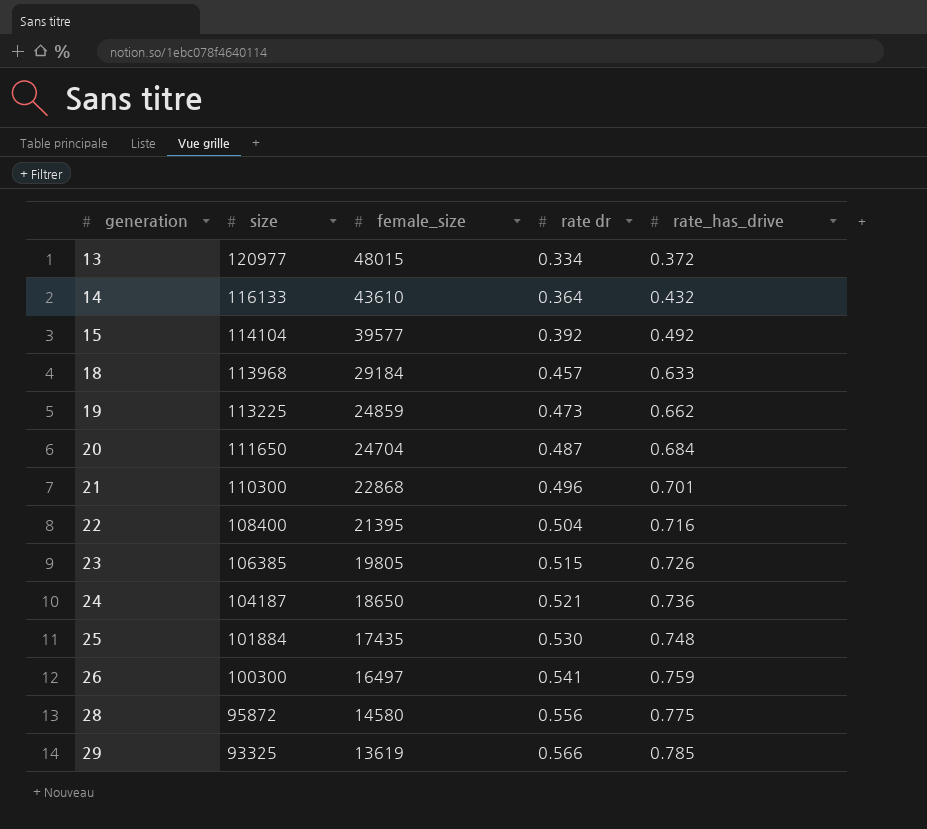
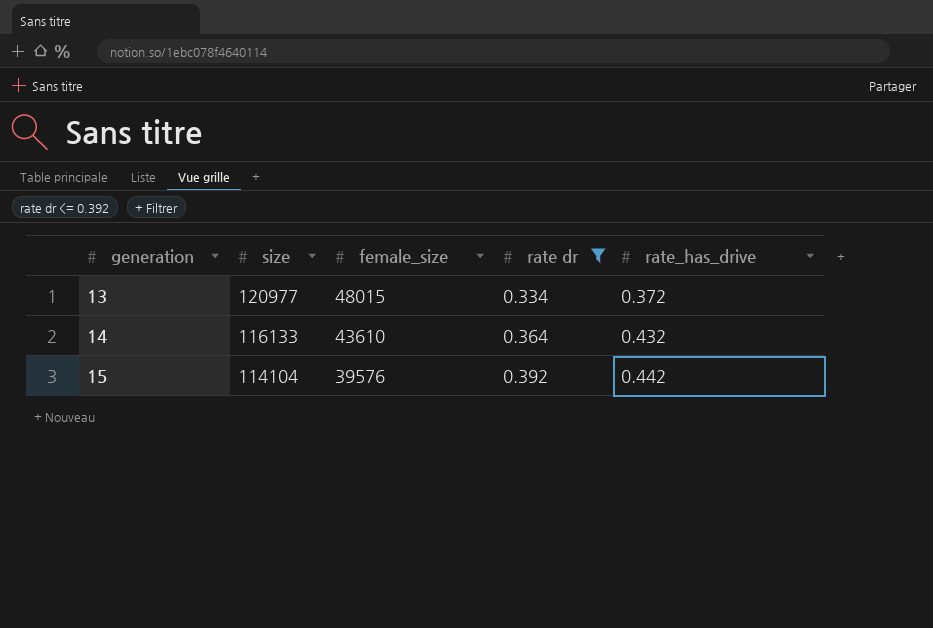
filter: none -> rate dr <= 0.392
15 | female_size: 39577 -> 39576
15 | rate_has_drive: 0.492 -> 0.442

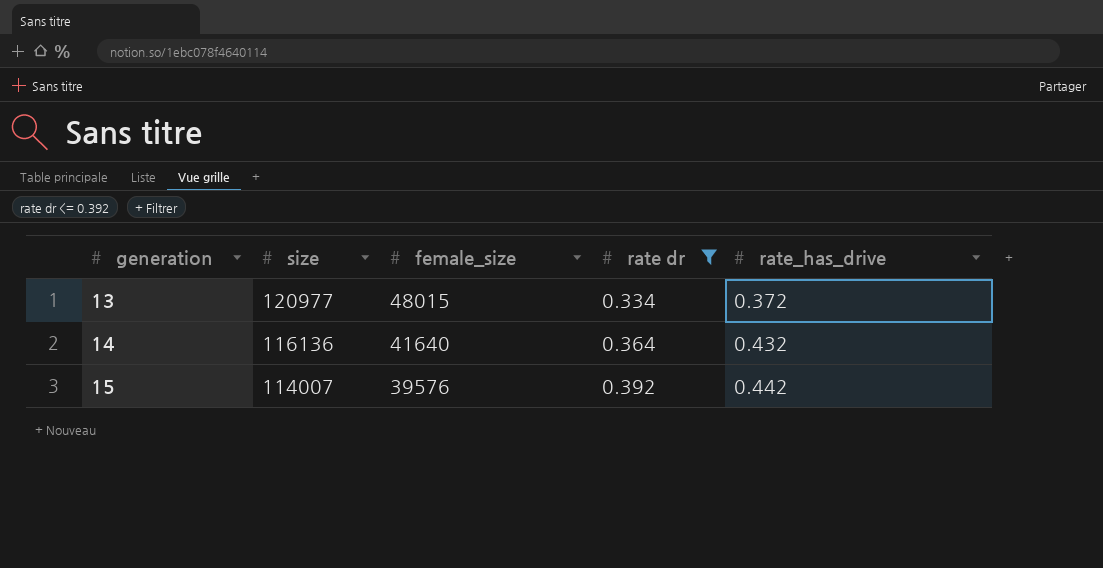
14 | size: 116133 -> 116136
14 | female_size: 43610 -> 41640
15 | size: 114104 -> 114007

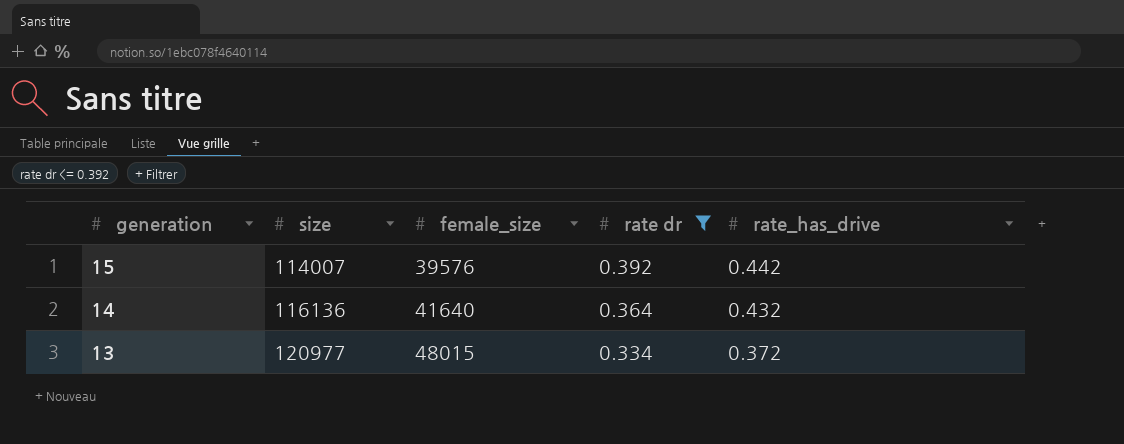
row order: generation ascending -> generation descending

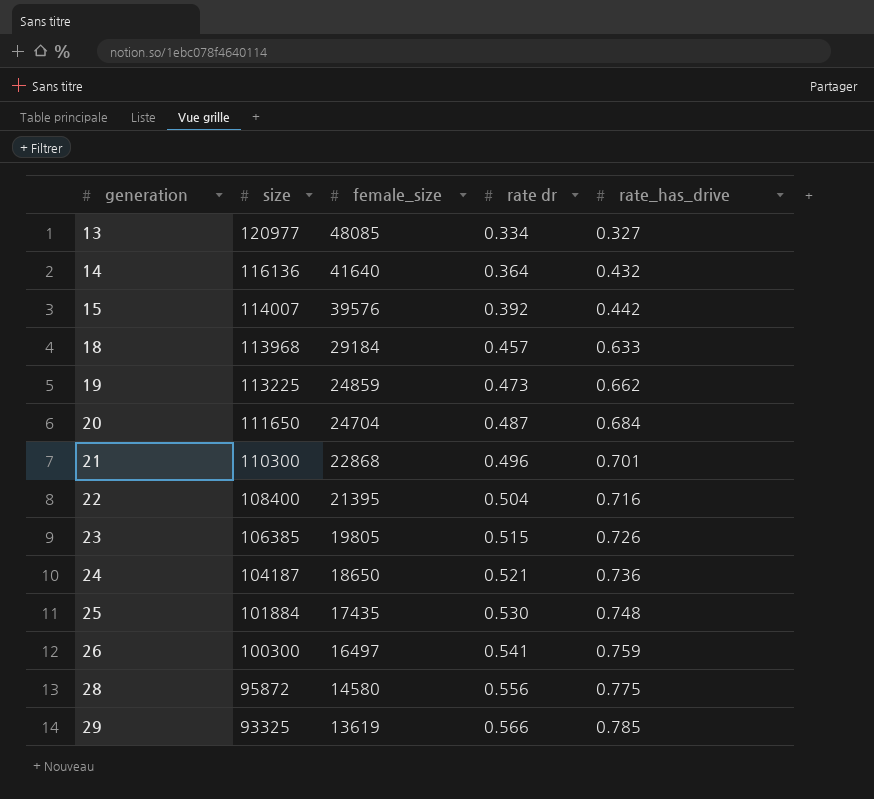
filter: rate dr <= 0.392 -> none
row order: generation descending -> generation ascending
13 | female_size: 48015 -> 48085
13 | rate_has_drive: 0.372 -> 0.327

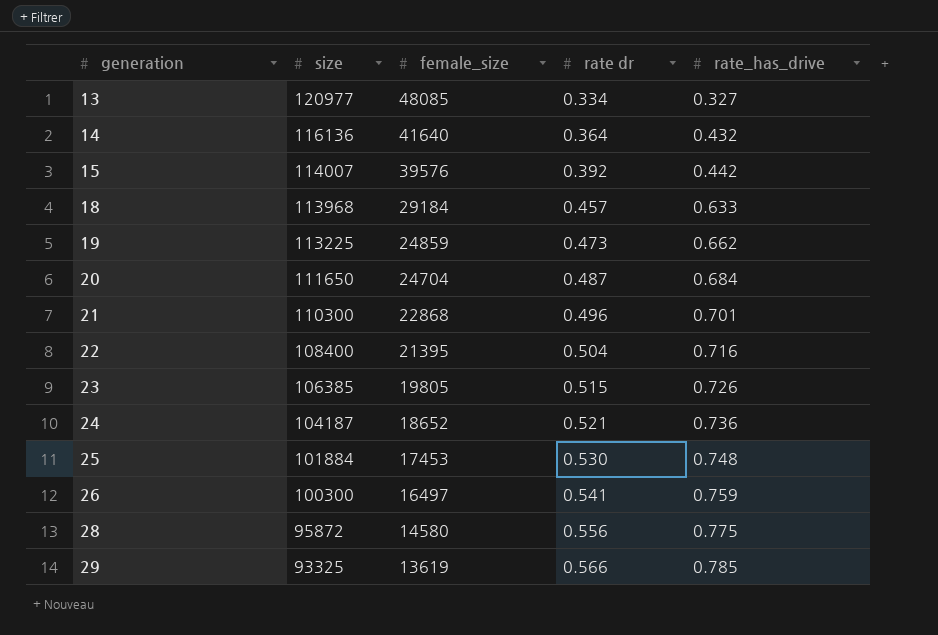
24 | female_size: 18650 -> 18652
25 | female_size: 17435 -> 17453

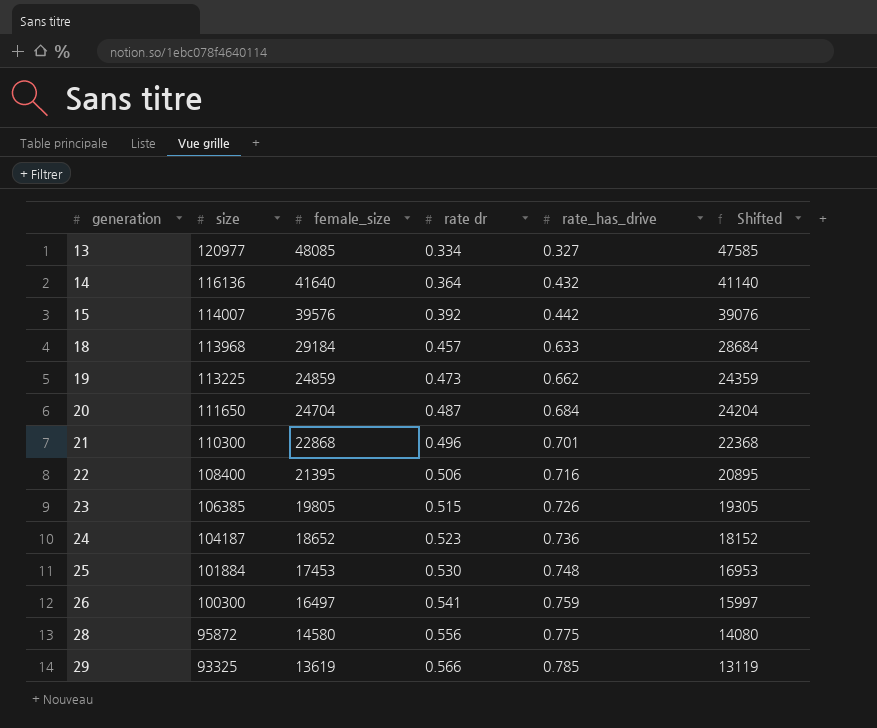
column Shifted | formula: none -> [female_size] - 500
22 | rate dr: 0.504 -> 0.506
24 | rate dr: 0.521 -> 0.523

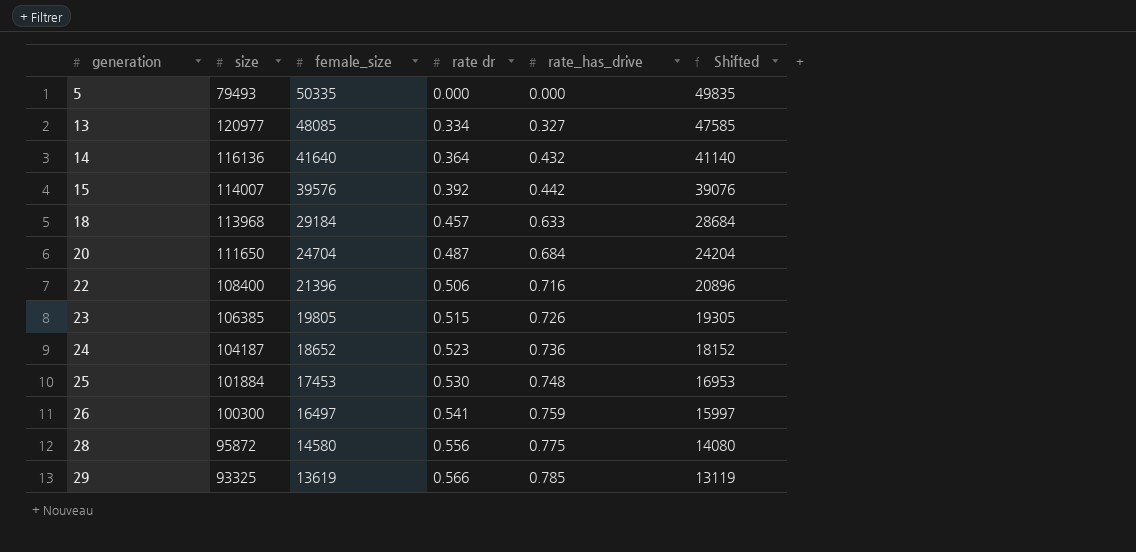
row 19: 113225 | 24859 | 0.473 | 0.662 | 24359 -> none
row 21: 110300 | 22868 | 0.496 | 0.701 | 22368 -> none
row 5: none -> 79493 | 50335 | 0.000 | 0.000 | 49835
22 | female_size: 21395 -> 21396
22 | Shifted: 20895 -> 20896

